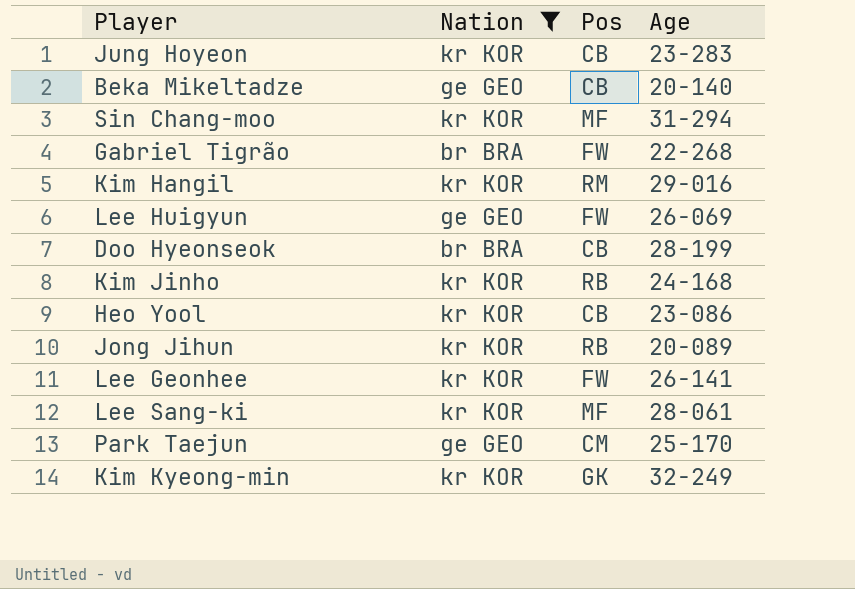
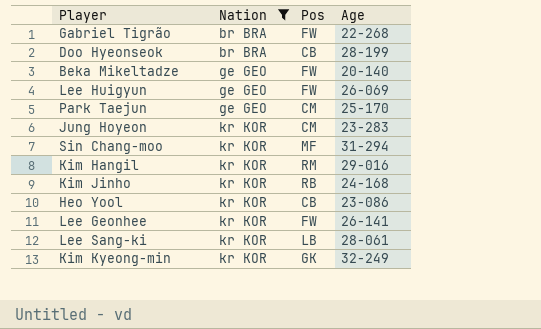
row order: none -> Nation ascending
row Jong Jihun: kr KOR | RB | 20-089 -> none
Beka Mikeltadze | Pos: CB -> FW
Jung Hoyeon | Pos: CB -> CM
Lee Sang-ki | Pos: MF -> LB

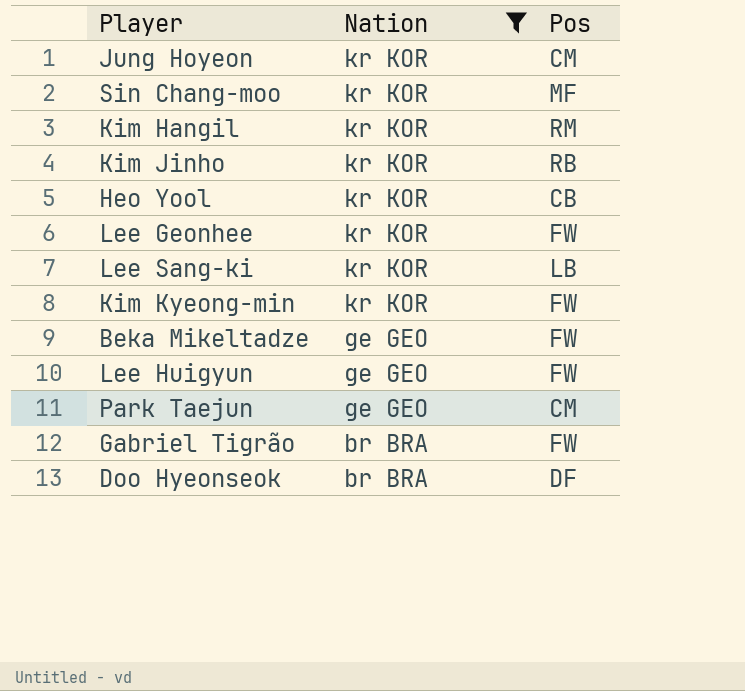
row order: Nation ascending -> Nation descending
column Age | position: 4 -> none
Kim Kyeong-min | Pos: GK -> FW
Doo Hyeonseok | Pos: CB -> DF

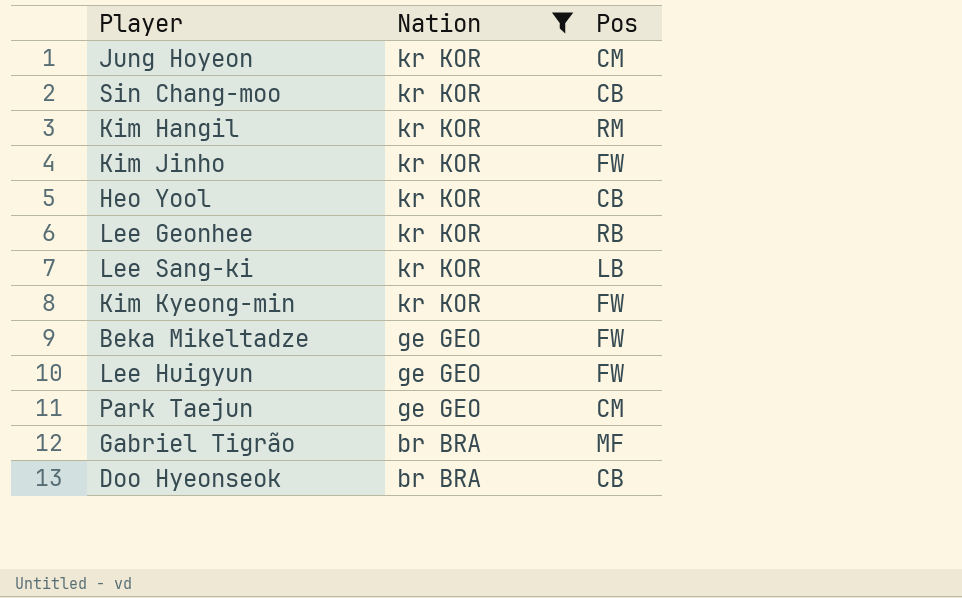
Sin Chang-moo | Pos: MF -> CB
Kim Jinho | Pos: RB -> FW
Lee Geonhee | Pos: FW -> RB
Gabriel Tigrão | Pos: FW -> MF
Doo Hyeonseok | Pos: DF -> CB

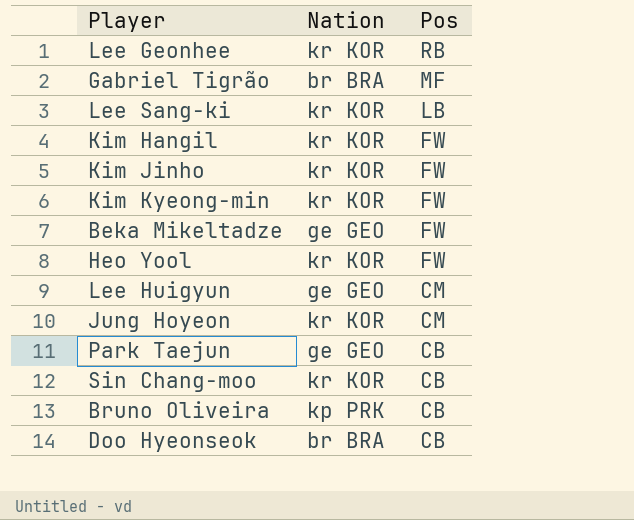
filter: Nation != kp PRK -> none
row order: Nation descending -> Pos descending
Kim Hangil | Pos: RM -> FW
Heo Yool | Pos: CB -> FW
Lee Huigyun | Pos: FW -> CM
Park Taejun | Pos: CM -> CB

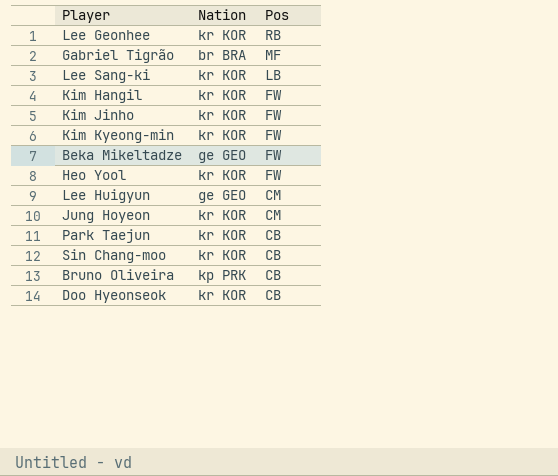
Park Taejun | Nation: ge GEO -> kr KOR
Doo Hyeonseok | Nation: br BRA -> kr KOR

